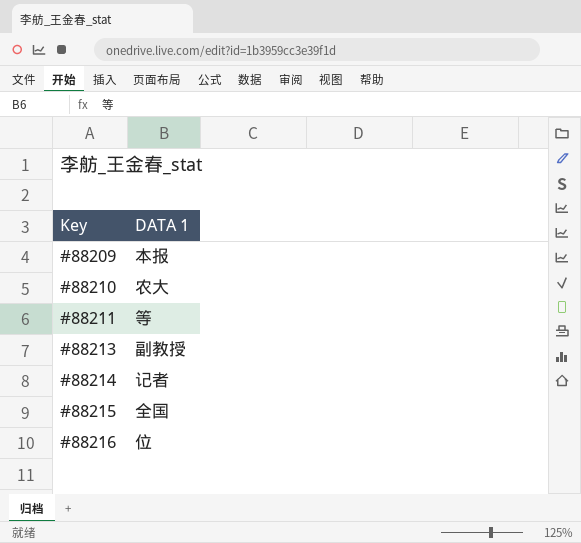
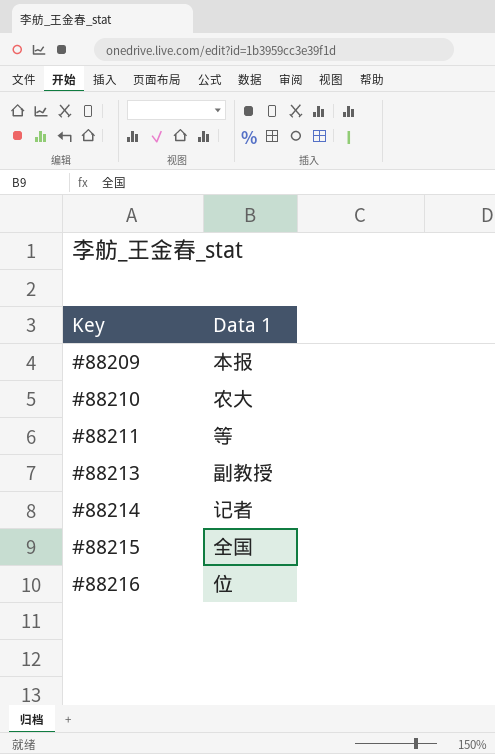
column name: DATA 1 -> Data 1

